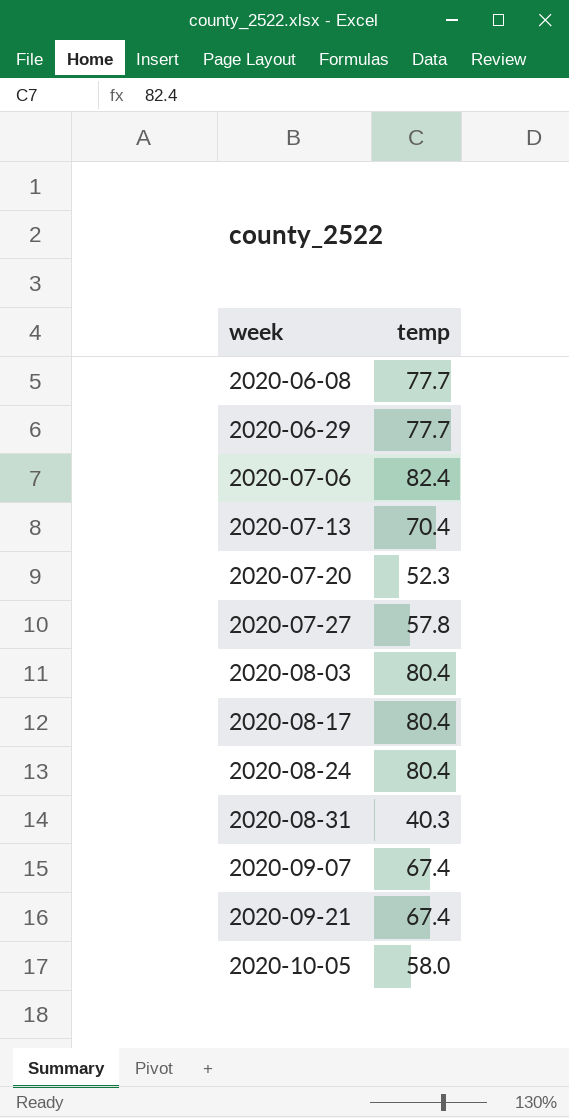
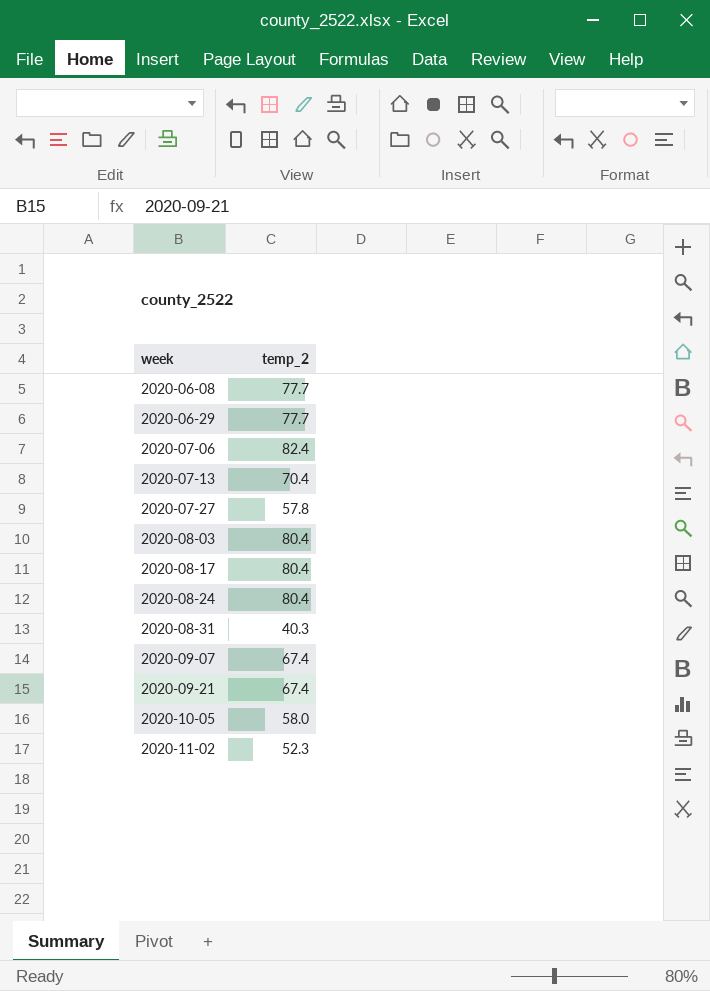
column name: temp -> temp_2
row 2020-07-20: 52.3 -> none
row 2020-11-02: none -> 52.3

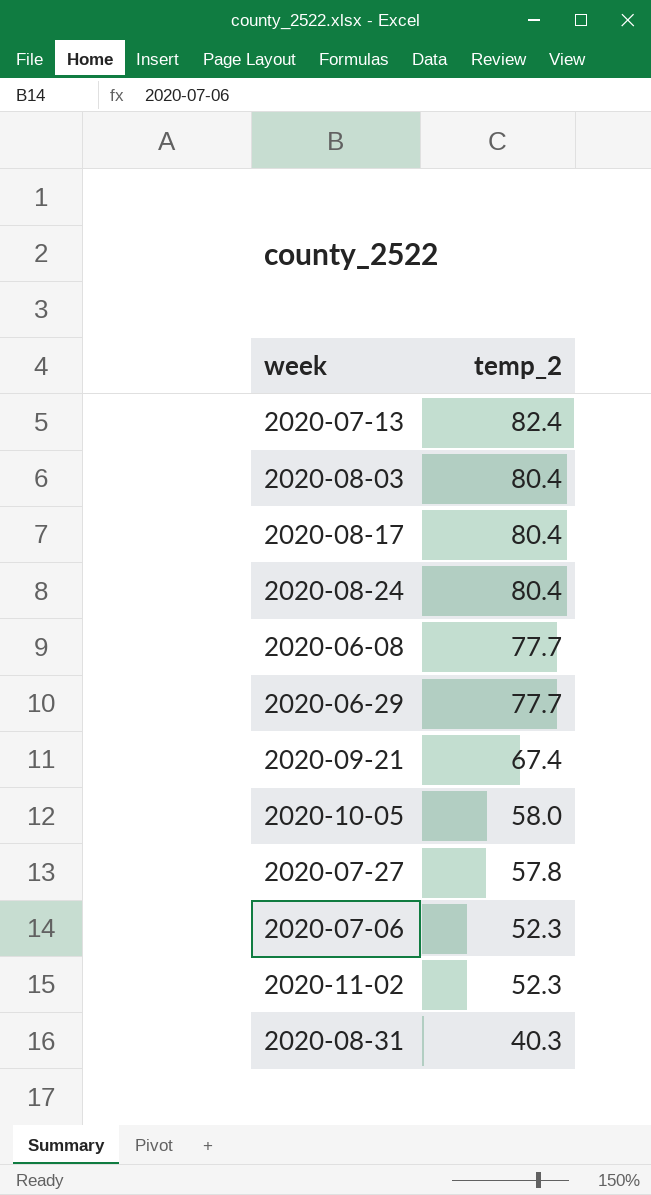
row order: week ascending -> temp_2 descending
row 2020-09-07: 67.4 -> none
2020-07-13 | temp_2: 70.4 -> 82.4
2020-07-06 | temp_2: 82.4 -> 52.3

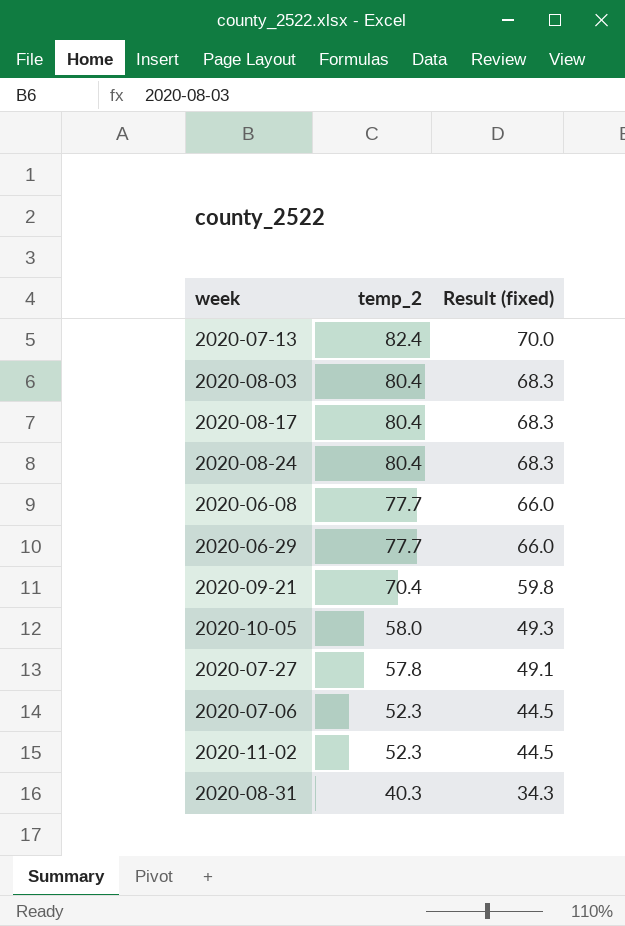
column Result (fixed) | formula: none -> [temp_2] * 0.85
2020-09-21 | temp_2: 67.4 -> 70.4

